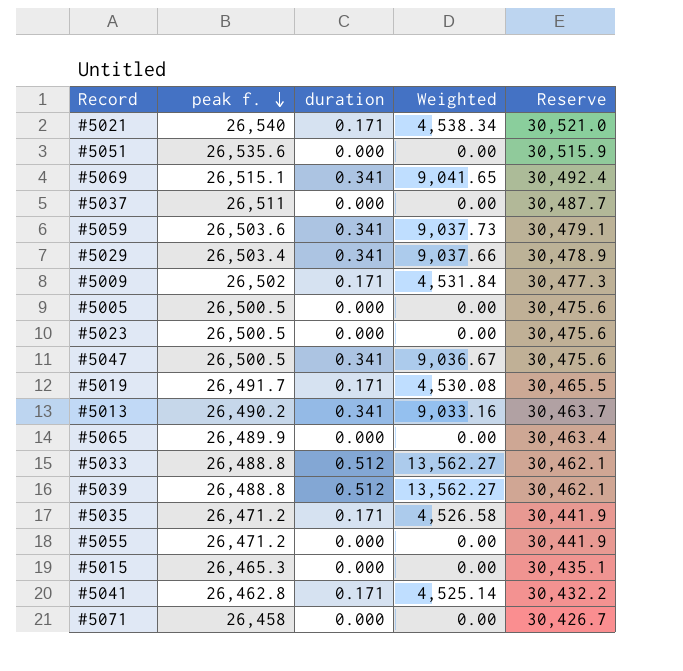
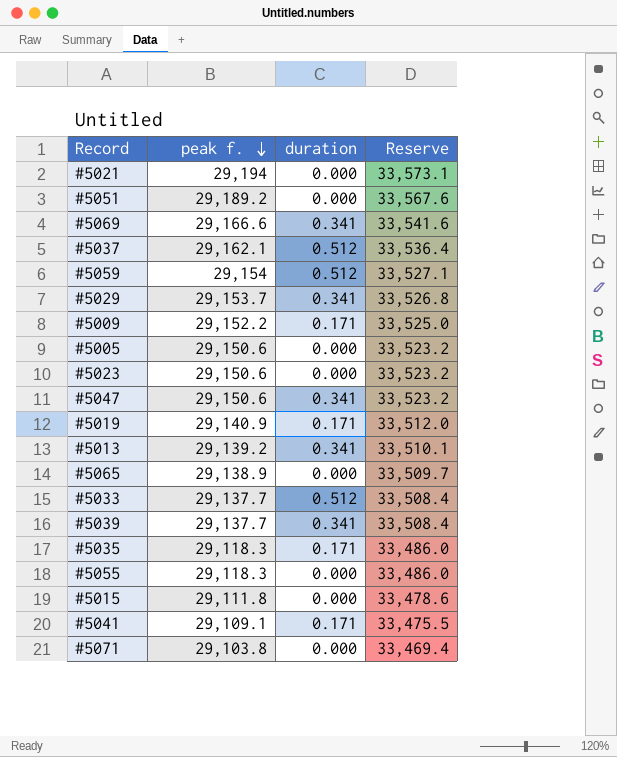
column Weighted | formula: [peak f.] * [duration] -> none
#5021 | peak f.: 26,540 -> 29,194
#5021 | duration: 0.171 -> 0.000
#5021 | Reserve: 30,521.0 -> 33,573.1
#5051 | peak f.: 26,535.6 -> 29,189.2
#5051 | Reserve: 30,515.9 -> 33,567.6
#5069 | peak f.: 26,515.1 -> 29,166.6
#5069 | Reserve: 30,492.4 -> 33,541.6
#5037 | peak f.: 26,511 -> 29,162.1
#5037 | duration: 0.000 -> 0.512
#5037 | Reserve: 30,487.7 -> 33,536.4
#5059 | peak f.: 26,503.6 -> 29,154
#5059 | duration: 0.341 -> 0.512
#5059 | Reserve: 30,479.1 -> 33,527.1
#5029 | peak f.: 26,503.4 -> 29,153.7
#5029 | Reserve: 30,478.9 -> 33,526.8
#5009 | peak f.: 26,502 -> 29,152.2
#5009 | Reserve: 30,477.3 -> 33,525.0
#5005 | peak f.: 26,500.5 -> 29,150.6
#5005 | Reserve: 30,475.6 -> 33,523.2
#5023 | peak f.: 26,500.5 -> 29,150.6
#5023 | Reserve: 30,475.6 -> 33,523.2
#5047 | peak f.: 26,500.5 -> 29,150.6
#5047 | Reserve: 30,475.6 -> 33,523.2
#5019 | peak f.: 26,491.7 -> 29,140.9
#5019 | Reserve: 30,465.5 -> 33,512.0
#5013 | peak f.: 26,490.2 -> 29,139.2
#5013 | Reserve: 30,463.7 -> 33,510.1
#5065 | peak f.: 26,489.9 -> 29,138.9
#5065 | Reserve: 30,463.4 -> 33,509.7
#5033 | peak f.: 26,488.8 -> 29,137.7
#5033 | Reserve: 30,462.1 -> 33,508.4
#5039 | peak f.: 26,488.8 -> 29,137.7
#5039 | duration: 0.512 -> 0.341
#5039 | Reserve: 30,462.1 -> 33,508.4
#5035 | peak f.: 26,471.2 -> 29,118.3
#5035 | Reserve: 30,441.9 -> 33,486.0
#5055 | peak f.: 26,471.2 -> 29,118.3
#5055 | Reserve: 30,441.9 -> 33,486.0
#5015 | peak f.: 26,465.3 -> 29,111.8
#5015 | Reserve: 30,435.1 -> 33,478.6
#5041 | peak f.: 26,462.8 -> 29,109.1
#5041 | Reserve: 30,432.2 -> 33,475.5
#5071 | peak f.: 26,458 -> 29,103.8
#5071 | Reserve: 30,426.7 -> 33,469.4

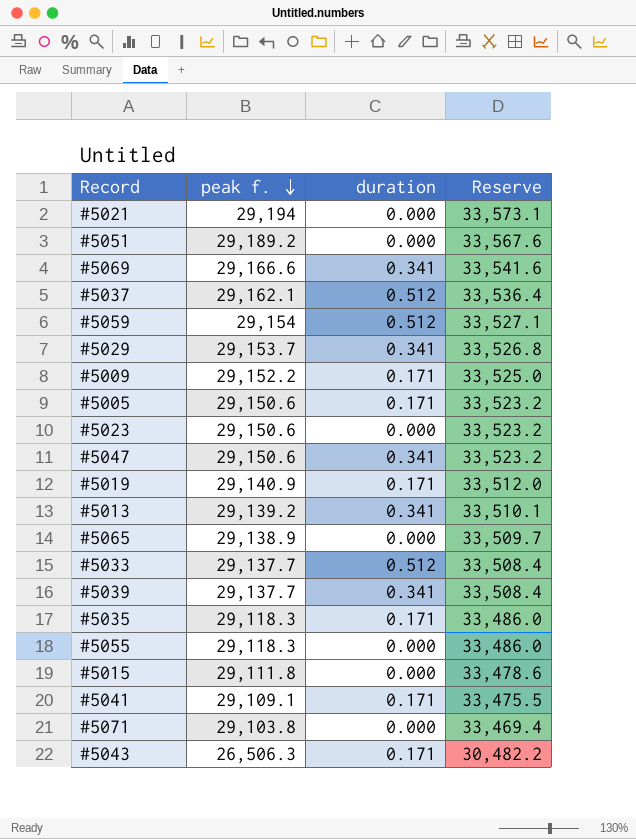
#5005 | duration: 0.000 -> 0.171
row #5043: none -> 26,506.3 | 0.171 | 30,482.2

